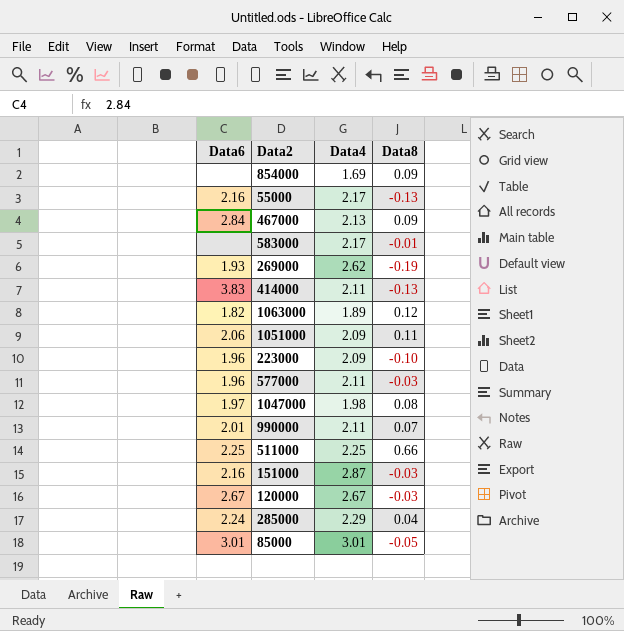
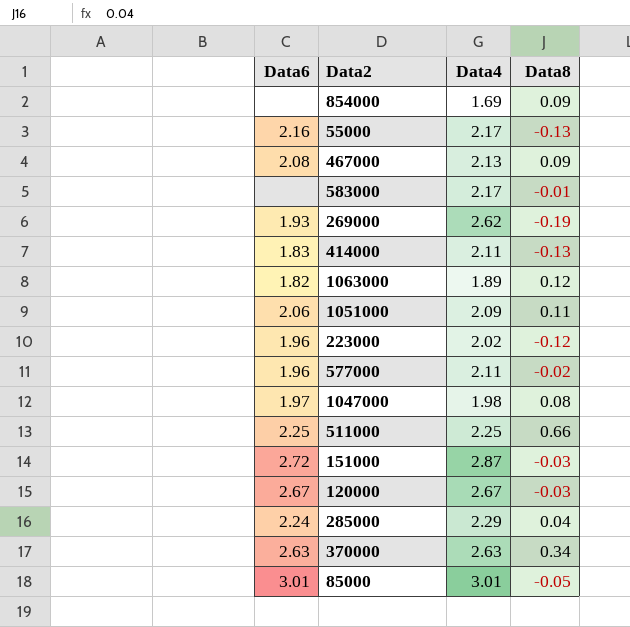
row 990000: 2.01 | 2.11 | 0.07 -> none
467000 | Data6: 2.84 -> 2.08
414000 | Data6: 3.83 -> 1.83
223000 | Data4: 2.09 -> 2.02
223000 | Data8: -0.10 -> -0.12
577000 | Data8: -0.03 -> -0.02
151000 | Data6: 2.16 -> 2.72
row 370000: none -> 2.63 | 2.63 | 0.34

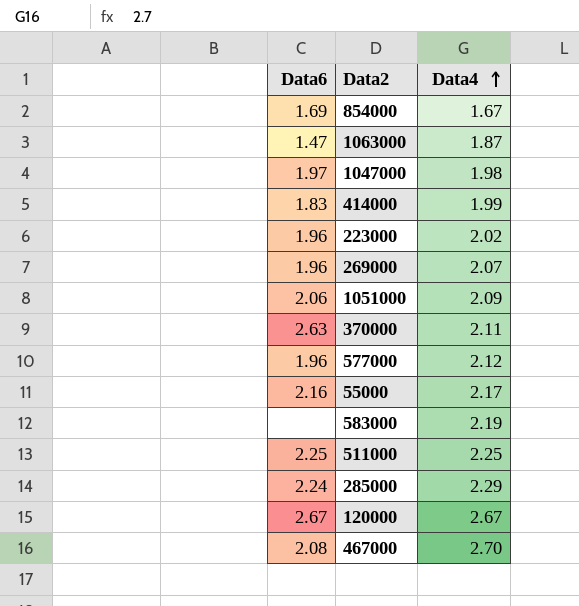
row order: none -> Data4 ascending
column Data8 | position: 4 -> none
row 151000: 2.72 | 2.87 | -0.03 -> none
row 85000: 3.01 | 3.01 | -0.05 -> none
854000 | Data6: none -> 1.69
854000 | Data4: 1.69 -> 1.67
1063000 | Data6: 1.82 -> 1.47
1063000 | Data4: 1.89 -> 1.87
414000 | Data4: 2.11 -> 1.99
269000 | Data6: 1.93 -> 1.96
269000 | Data4: 2.62 -> 2.07
370000 | Data4: 2.63 -> 2.11
577000 | Data4: 2.11 -> 2.12
583000 | Data4: 2.17 -> 2.19
467000 | Data4: 2.13 -> 2.70

